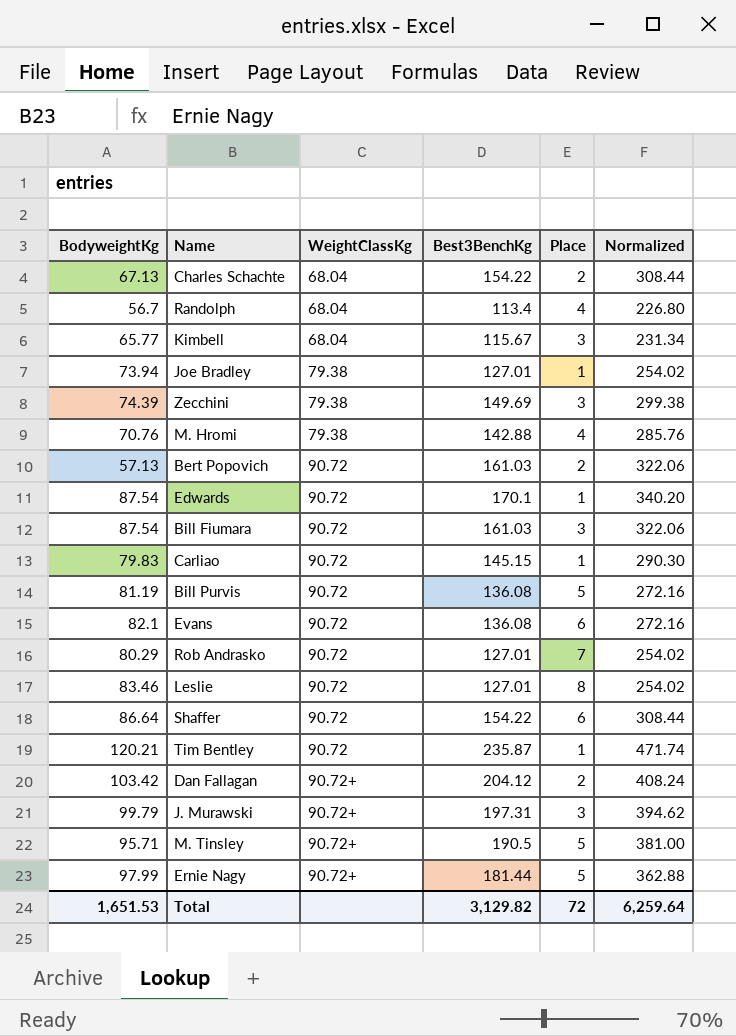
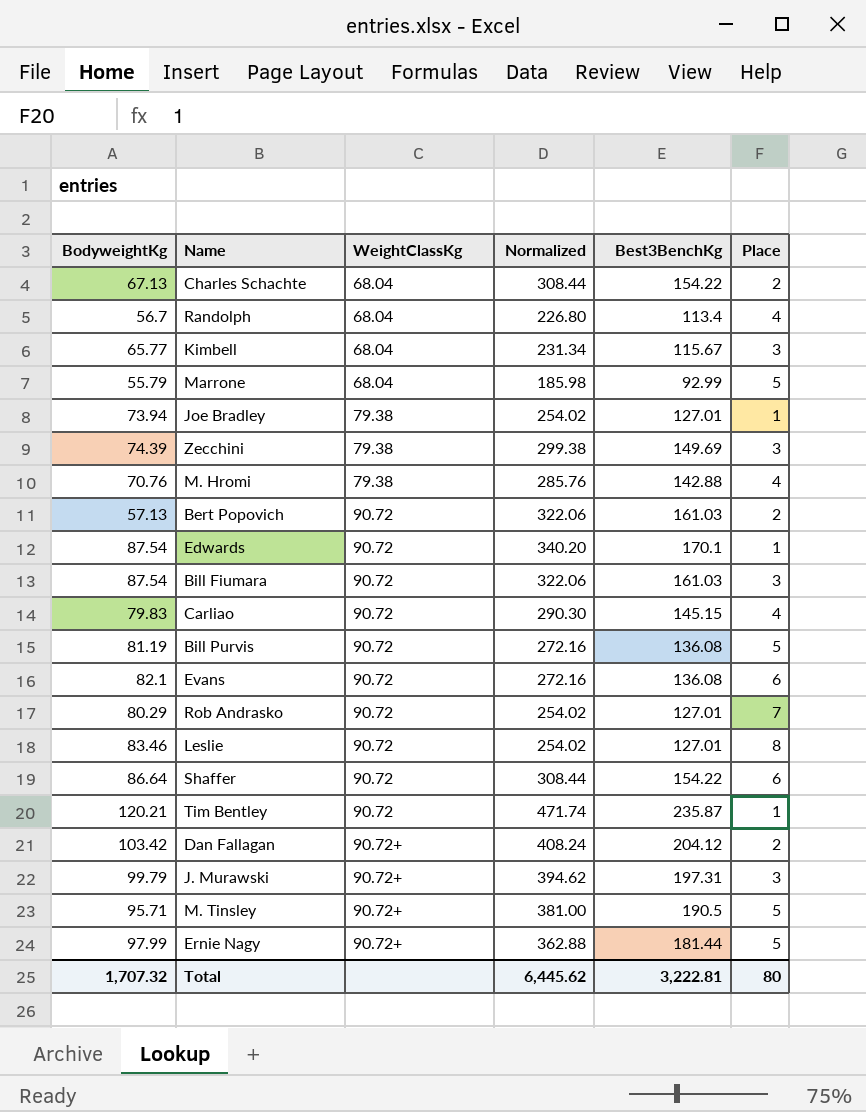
column Normalized | position: 6 -> 4
row Marrone: none -> 55.79 | 68.04 | 185.98 | 92.99 | 5
Carliao | Place: 1 -> 4
Total | BodyweightKg: 1,651.53 -> 1,707.32
Total | Normalized: 6,259.64 -> 6,445.62
Total | Best3BenchKg: 3,129.82 -> 3,222.81
Total | Place: 72 -> 80

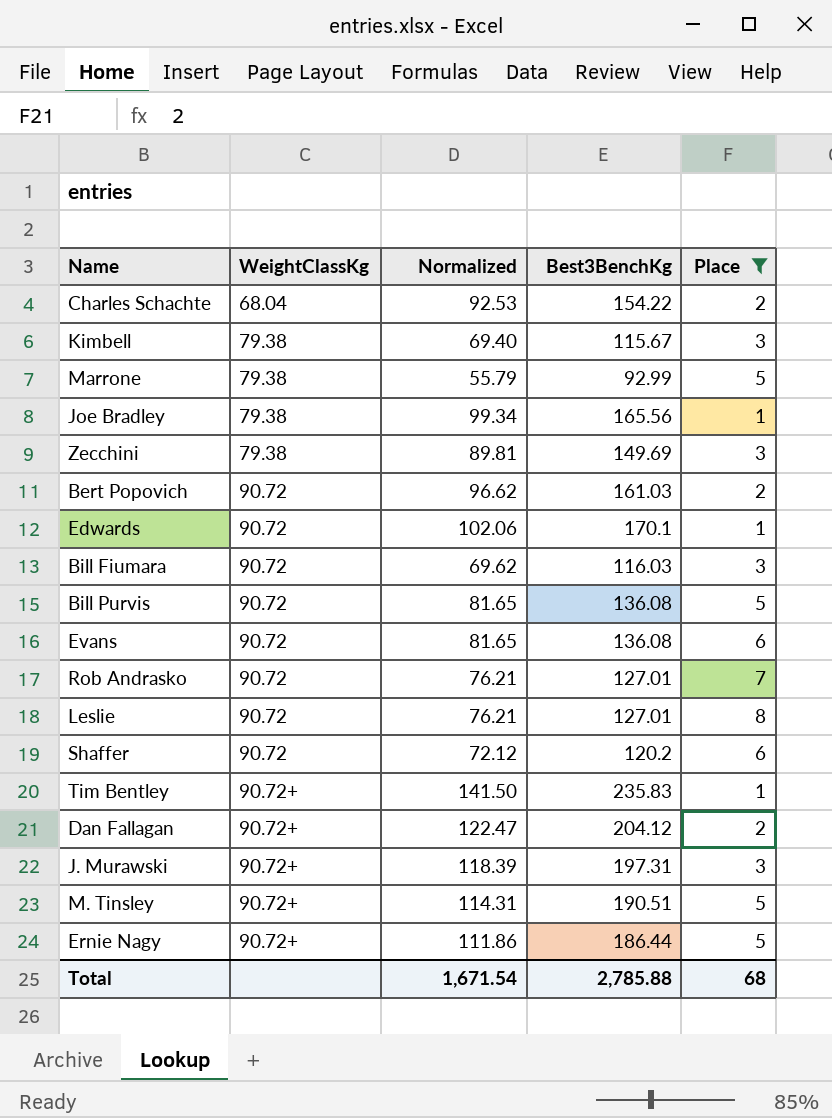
filter: none -> Place != 4
column BodyweightKg | position: 1 -> none
column Normalized | formula: [Best3BenchKg] * 2 -> [Best3BenchKg] * 0.6
Kimbell | WeightClassKg: 68.04 -> 79.38
Marrone | WeightClassKg: 68.04 -> 79.38
Joe Bradley | Best3BenchKg: 127.01 -> 165.56
Bill Fiumara | Best3BenchKg: 161.03 -> 116.03
Shaffer | Best3BenchKg: 154.22 -> 120.2
Tim Bentley | WeightClassKg: 90.72 -> 90.72+
Tim Bentley | Best3BenchKg: 235.87 -> 235.83
M. Tinsley | Best3BenchKg: 190.5 -> 190.51
Ernie Nagy | Best3BenchKg: 181.44 -> 186.44
Total | Normalized: 6,445.62 -> 1,671.54
Total | Best3BenchKg: 3,222.81 -> 2,785.88
Total | Place: 80 -> 68

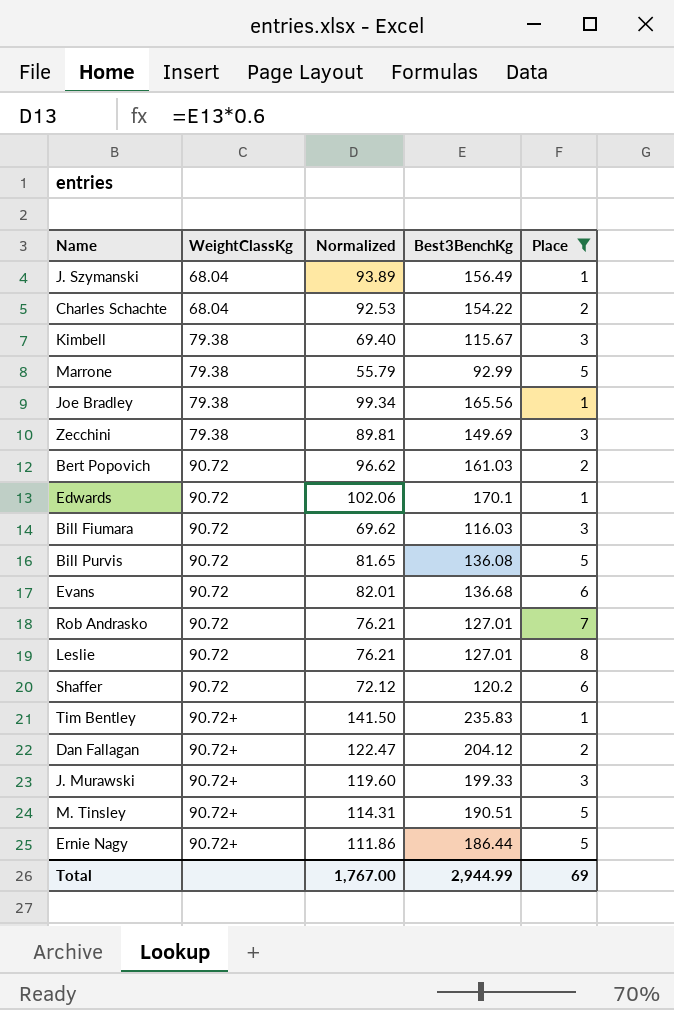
row J. Szymanski: none -> 68.04 | 93.89 | 156.49 | 1
Evans | Normalized: 81.65 -> 82.01
Evans | Best3BenchKg: 136.08 -> 136.68
J. Murawski | Normalized: 118.39 -> 119.60
J. Murawski | Best3BenchKg: 197.31 -> 199.33
Total | Normalized: 1,671.54 -> 1,767.00
Total | Best3BenchKg: 2,785.88 -> 2,944.99
Total | Place: 68 -> 69

